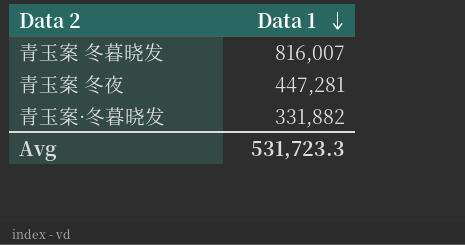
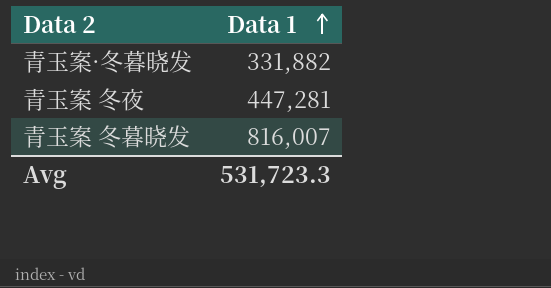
row order: Data 1 descending -> Data 1 ascending

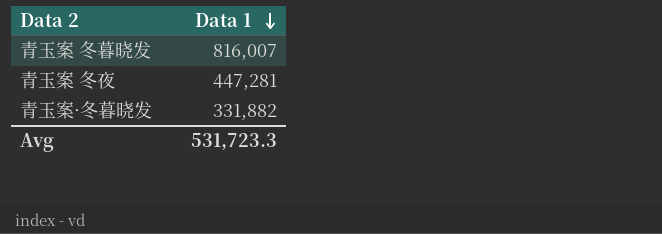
row order: Data 1 ascending -> Data 1 descending

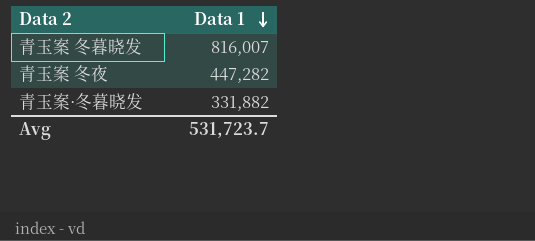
青玉案 冬夜 | Data 1: 447,281 -> 447,282
Avg | Data 1: 531,723.3 -> 531,723.7

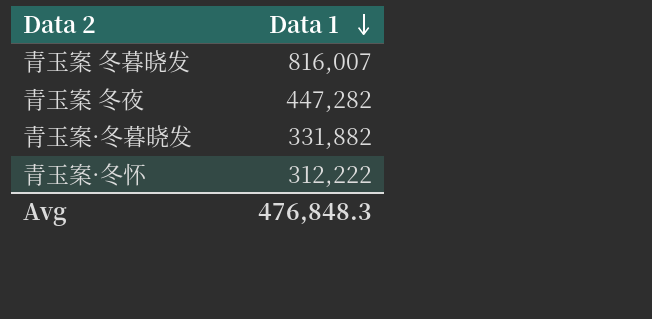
row 青玉案·冬怀: none -> 312,222
Avg | Data 1: 531,723.7 -> 476,848.3

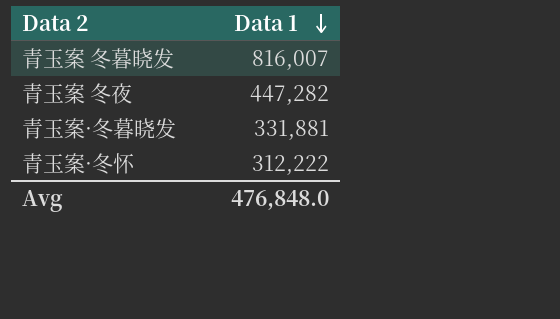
青玉案·冬暮晓发 | Data 1: 331,882 -> 331,881
Avg | Data 1: 476,848.3 -> 476,848.0

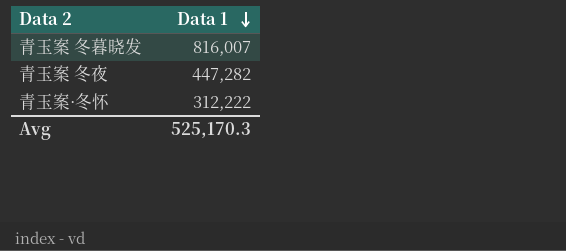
row 青玉案·冬暮晓发: 331,881 -> none
Avg | Data 1: 476,848.0 -> 525,170.3

